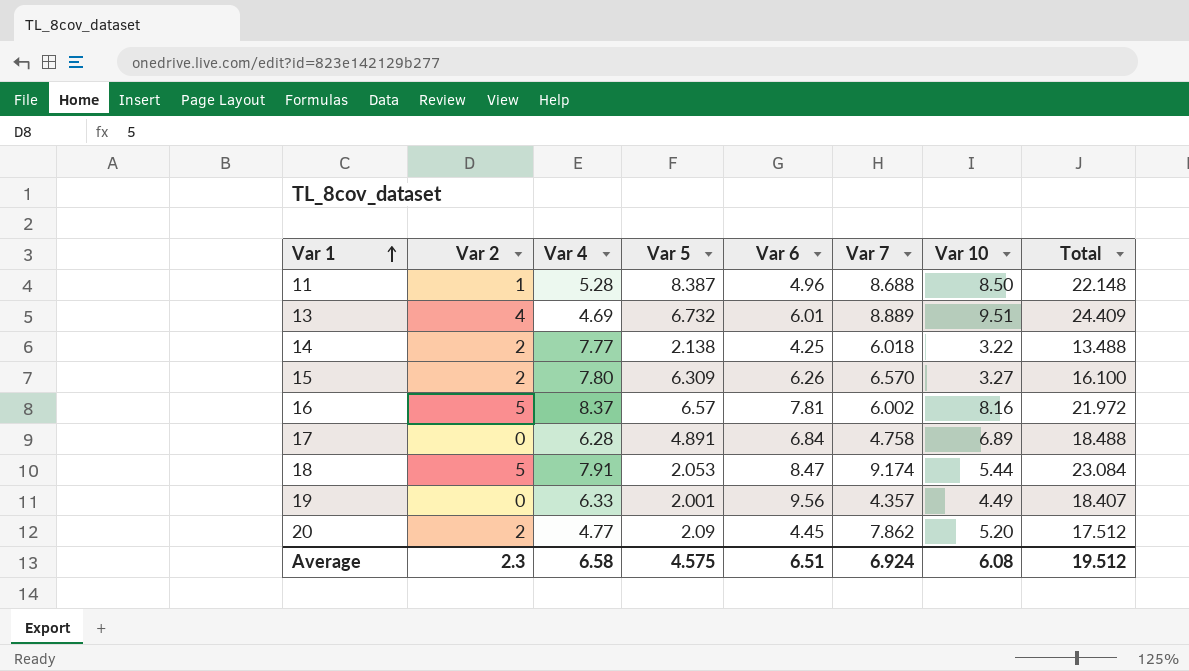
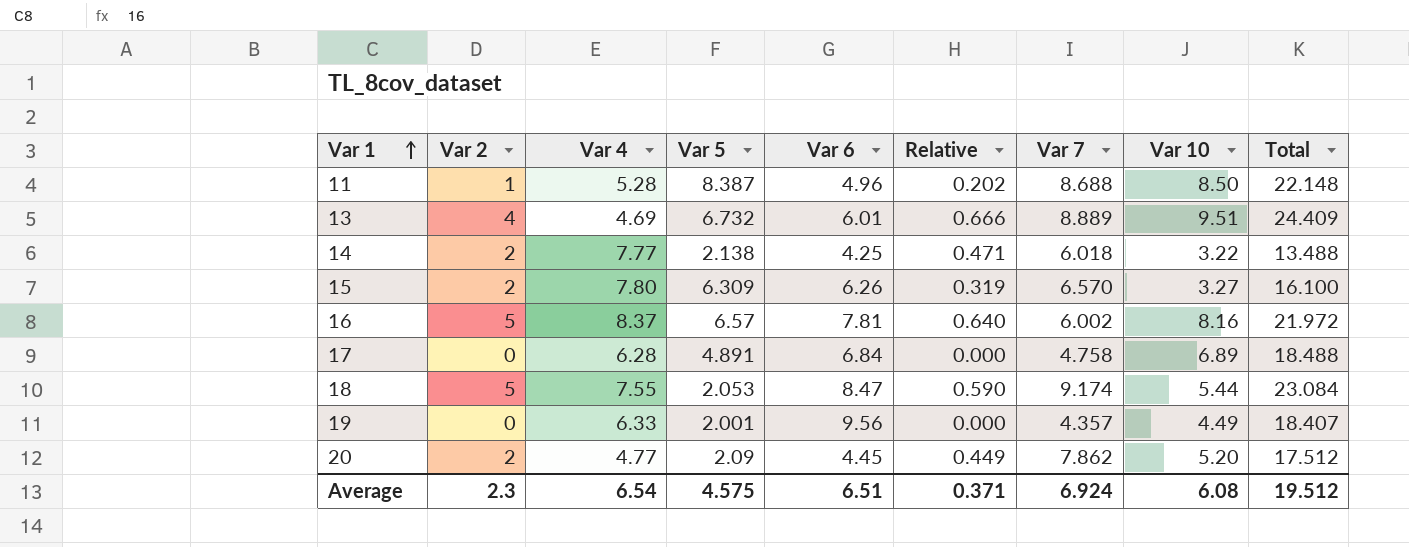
column Relative | formula: none -> [Var 2] / [Var 6]
18 | Var 4: 7.91 -> 7.55
Average | Var 4: 6.58 -> 6.54

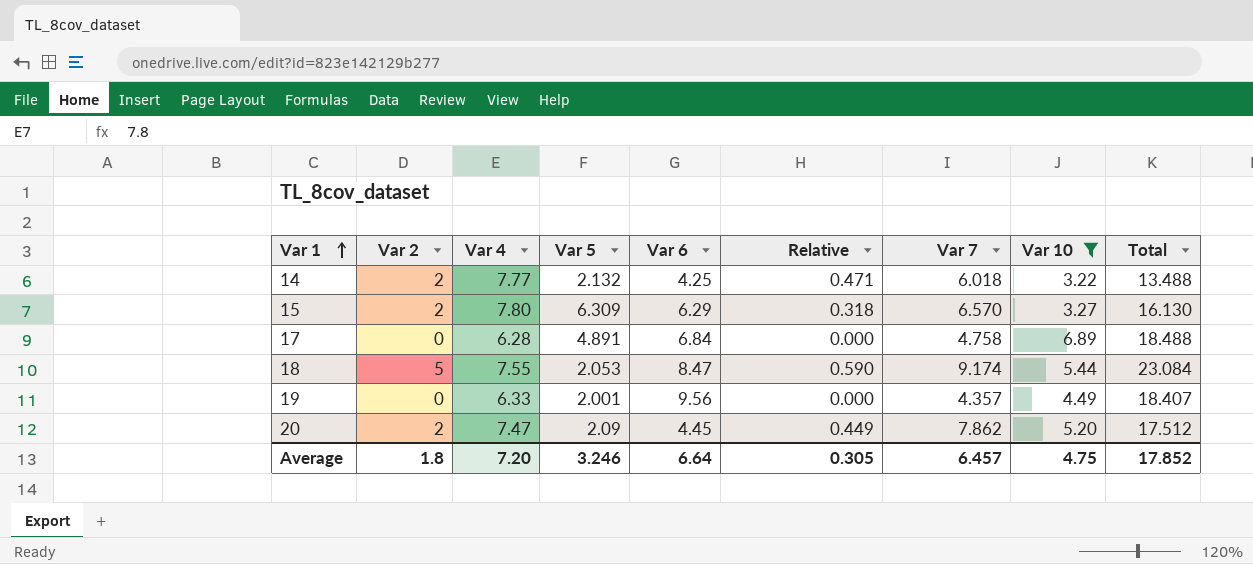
filter: none -> Var 10 <= 6.89
14 | Var 5: 2.138 -> 2.132
15 | Var 6: 6.26 -> 6.29
15 | Relative: 0.319 -> 0.318
15 | Total: 16.100 -> 16.130
20 | Var 4: 4.77 -> 7.47
Average | Var 2: 2.3 -> 1.8
Average | Var 4: 6.54 -> 7.20
Average | Var 5: 4.575 -> 3.246
Average | Var 6: 6.51 -> 6.64
Average | Relative: 0.371 -> 0.305
Average | Var 7: 6.924 -> 6.457
Average | Var 10: 6.08 -> 4.75
Average | Total: 19.512 -> 17.852

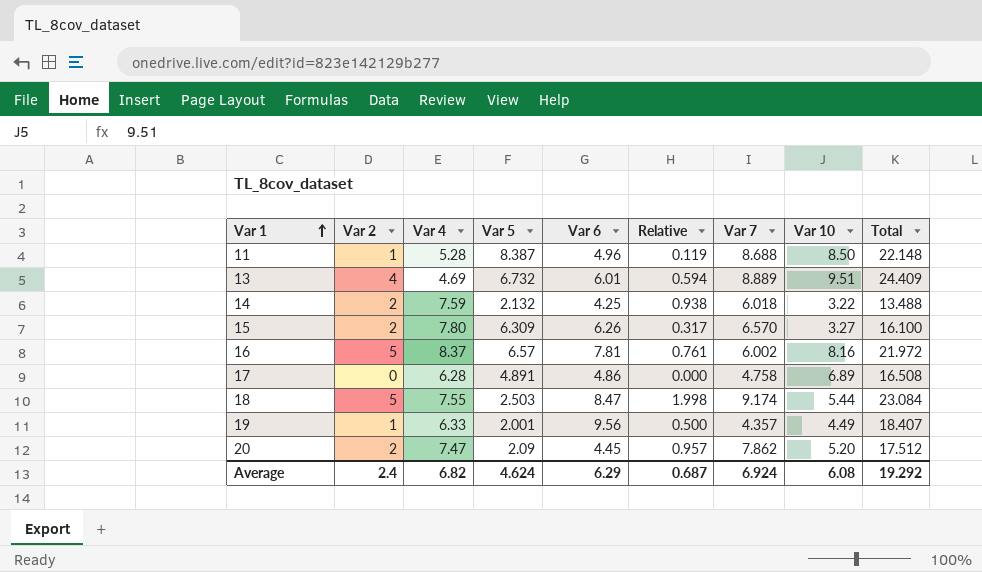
filter: Var 10 <= 6.89 -> none
column Relative | formula: [Var 2] / [Var 6] -> [Var 2] / [Var 5]
14 | Var 4: 7.77 -> 7.59
15 | Var 6: 6.29 -> 6.26
15 | Total: 16.130 -> 16.100
17 | Var 6: 6.84 -> 4.86
17 | Total: 18.488 -> 16.508
18 | Var 5: 2.053 -> 2.503
19 | Var 2: 0 -> 1
Average | Var 2: 1.8 -> 2.4
Average | Var 4: 7.20 -> 6.82
Average | Var 5: 3.246 -> 4.624
Average | Var 6: 6.64 -> 6.29
Average | Relative: 0.305 -> 0.687
Average | Var 7: 6.457 -> 6.924
Average | Var 10: 4.75 -> 6.08
Average | Total: 17.852 -> 19.292

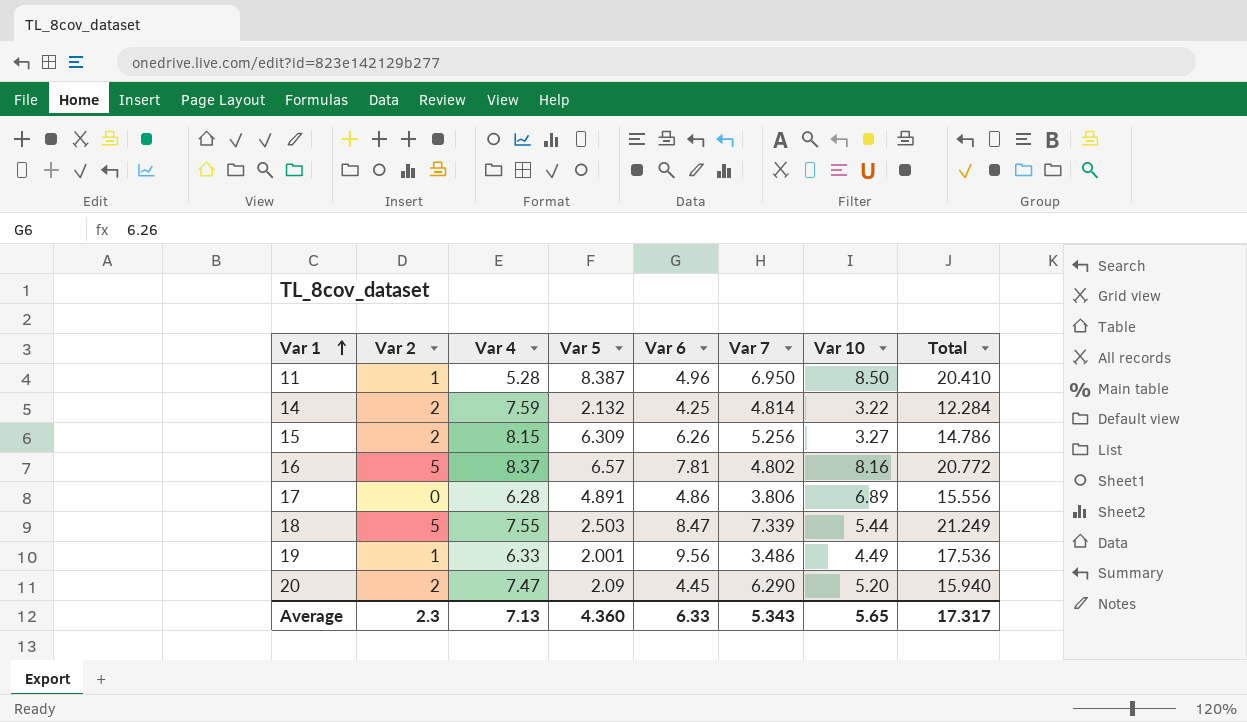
column Relative | formula: [Var 2] / [Var 5] -> none
row 13: 4 | 4.69 | 6.732 | 6.01 | 0.594 | 8.889 | 9.51 | 24.409 -> none
11 | Var 7: 8.688 -> 6.950
11 | Total: 22.148 -> 20.410
14 | Var 7: 6.018 -> 4.814
14 | Total: 13.488 -> 12.284
15 | Var 4: 7.80 -> 8.15
15 | Var 7: 6.570 -> 5.256
15 | Total: 16.100 -> 14.786
16 | Var 7: 6.002 -> 4.802
16 | Total: 21.972 -> 20.772
17 | Var 7: 4.758 -> 3.806
17 | Total: 16.508 -> 15.556
18 | Var 7: 9.174 -> 7.339
18 | Total: 23.084 -> 21.249
19 | Var 7: 4.357 -> 3.486
19 | Total: 18.407 -> 17.536
20 | Var 7: 7.862 -> 6.290
20 | Total: 17.512 -> 15.940
Average | Var 2: 2.4 -> 2.3
Average | Var 4: 6.82 -> 7.13
Average | Var 5: 4.624 -> 4.360
Average | Var 6: 6.29 -> 6.33
Average | Var 7: 6.924 -> 5.343
Average | Var 10: 6.08 -> 5.65
Average | Total: 19.292 -> 17.317

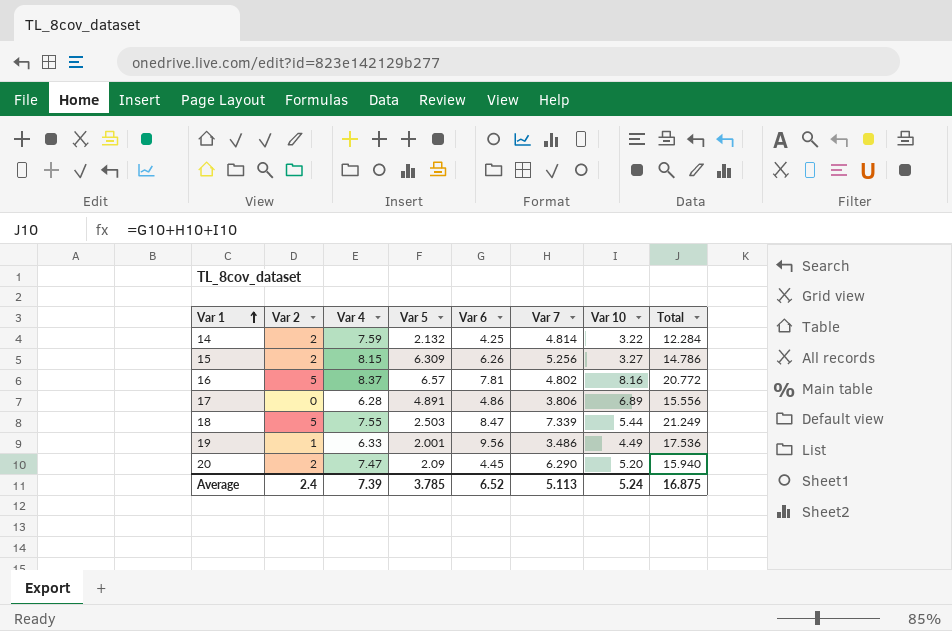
row 11: 1 | 5.28 | 8.387 | 4.96 | 6.950 | 8.50 | 20.410 -> none
Average | Var 2: 2.3 -> 2.4
Average | Var 4: 7.13 -> 7.39
Average | Var 5: 4.360 -> 3.785
Average | Var 6: 6.33 -> 6.52
Average | Var 7: 5.343 -> 5.113
Average | Var 10: 5.65 -> 5.24
Average | Total: 17.317 -> 16.875

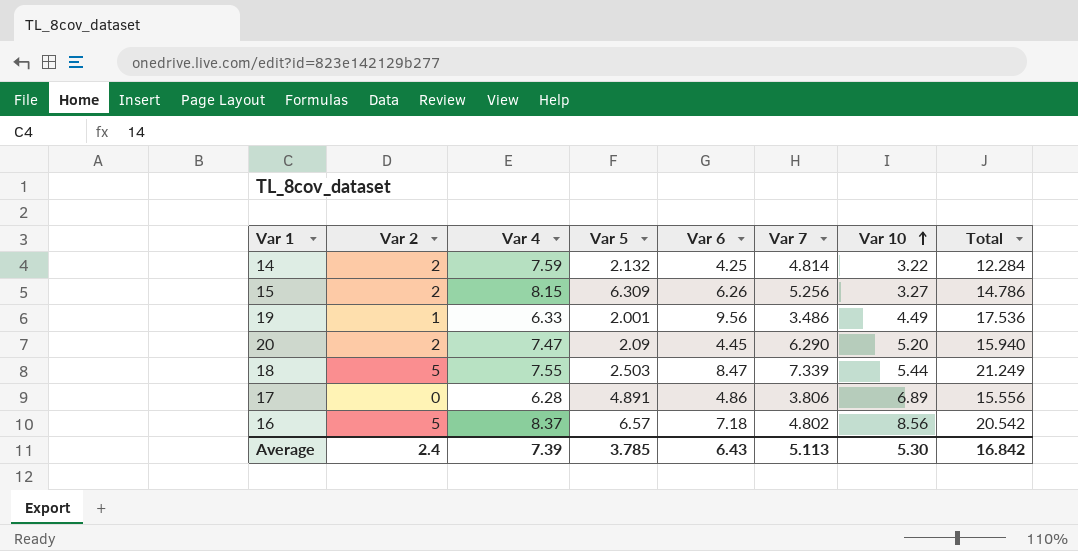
row order: Var 1 ascending -> Var 10 ascending
16 | Var 6: 7.81 -> 7.18
16 | Var 10: 8.16 -> 8.56
16 | Total: 20.772 -> 20.542
Average | Var 6: 6.52 -> 6.43
Average | Var 10: 5.24 -> 5.30
Average | Total: 16.875 -> 16.842

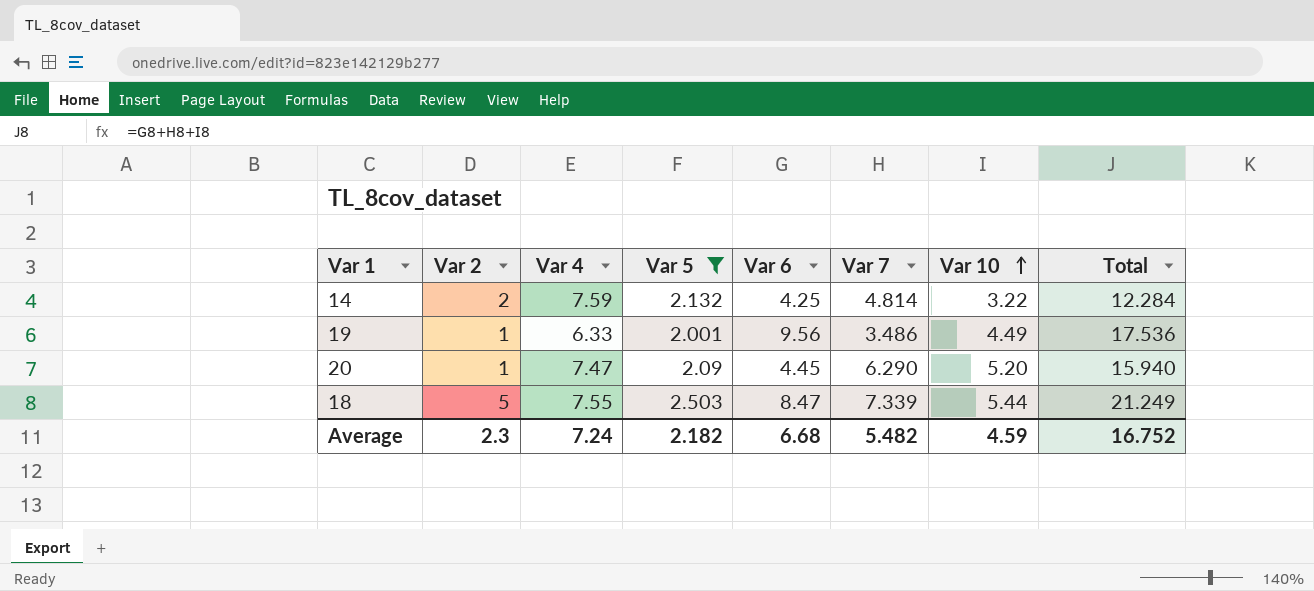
filter: none -> Var 5 <= 2.503
20 | Var 2: 2 -> 1
Average | Var 2: 2.4 -> 2.3
Average | Var 4: 7.39 -> 7.24
Average | Var 5: 3.785 -> 2.182
Average | Var 6: 6.43 -> 6.68
Average | Var 7: 5.113 -> 5.482
Average | Var 10: 5.30 -> 4.59
Average | Total: 16.842 -> 16.752

